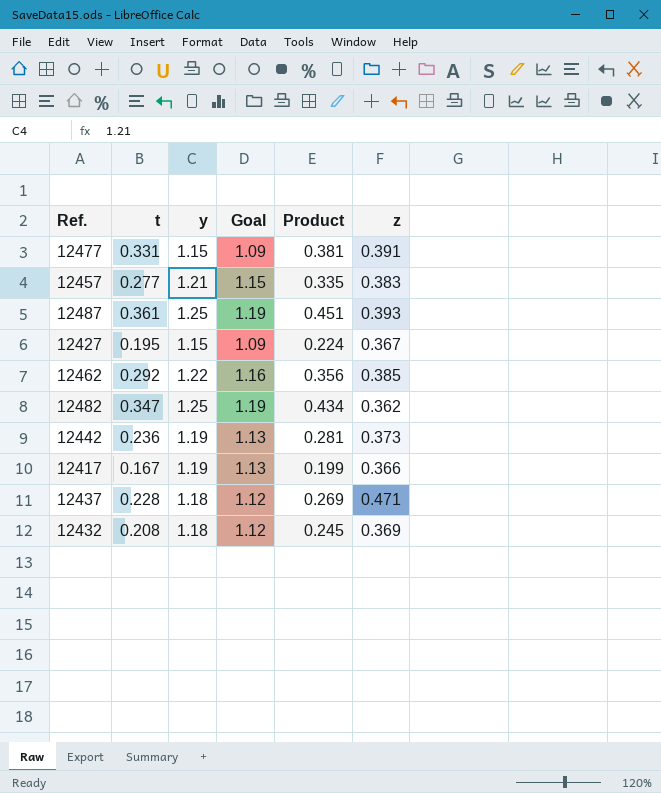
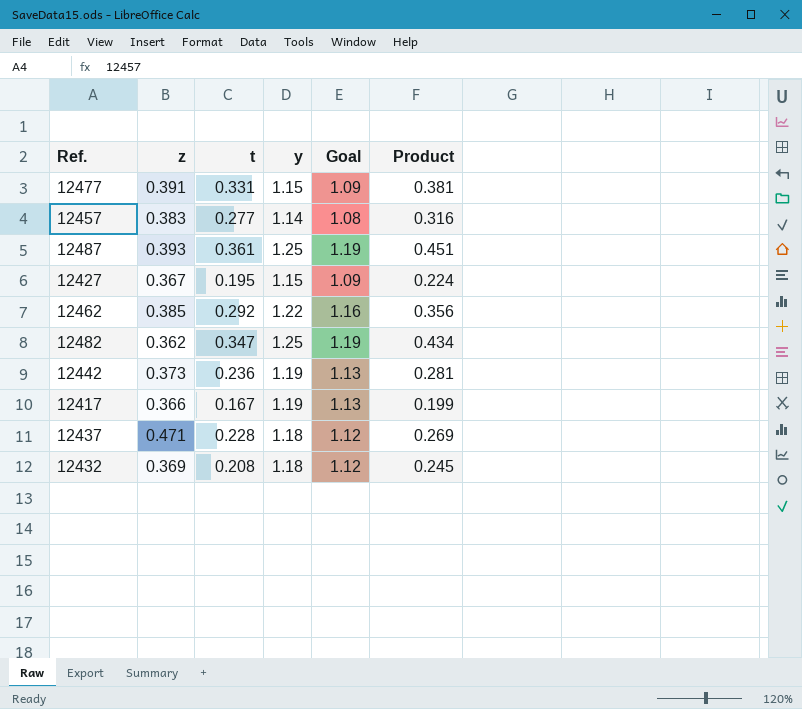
column z | position: 6 -> 2
12457 | y: 1.21 -> 1.14
12457 | Goal: 1.15 -> 1.08
12457 | Product: 0.335 -> 0.316

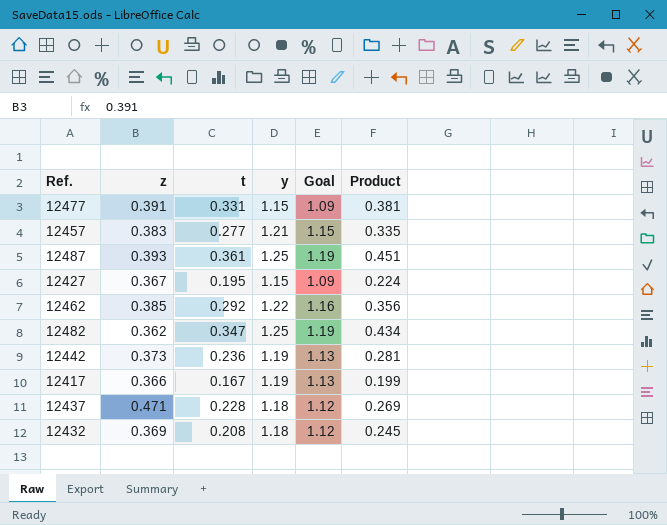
12457 | y: 1.14 -> 1.21
12457 | Goal: 1.08 -> 1.15
12457 | Product: 0.316 -> 0.335

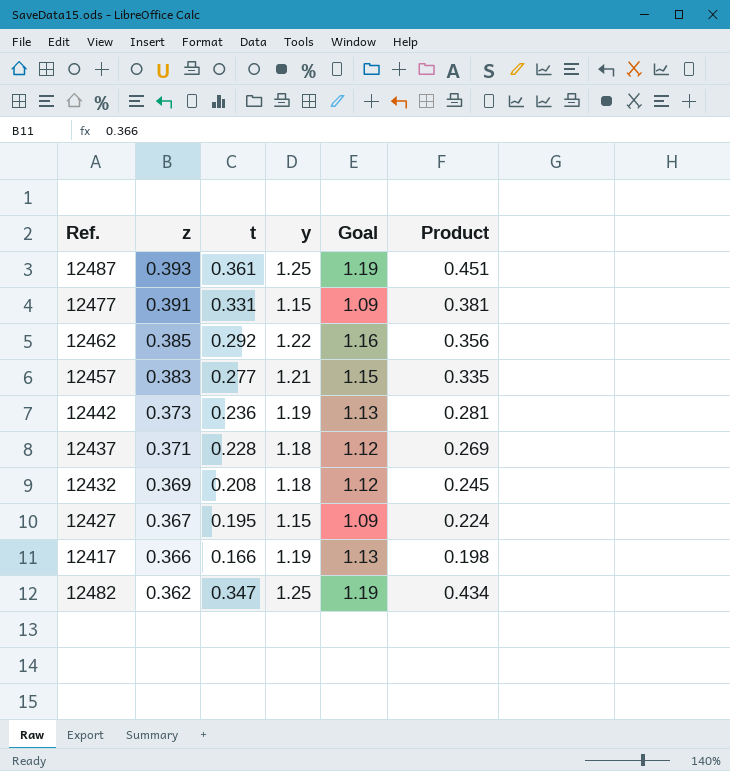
row order: none -> z descending
12437 | z: 0.471 -> 0.371
12417 | t: 0.167 -> 0.166
12417 | Product: 0.199 -> 0.198

